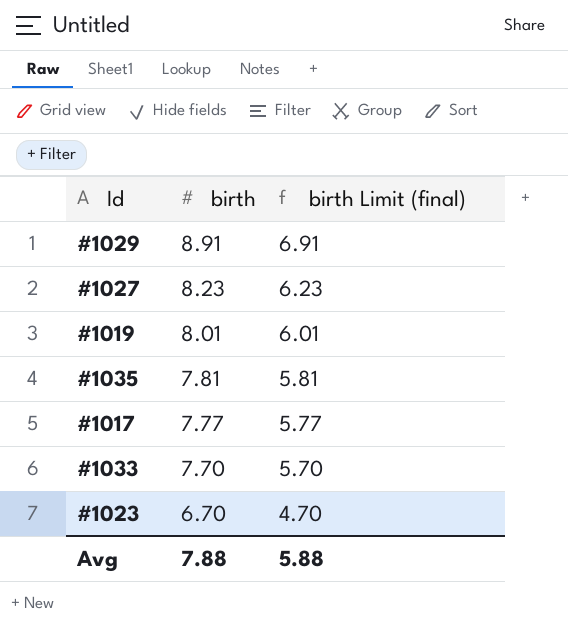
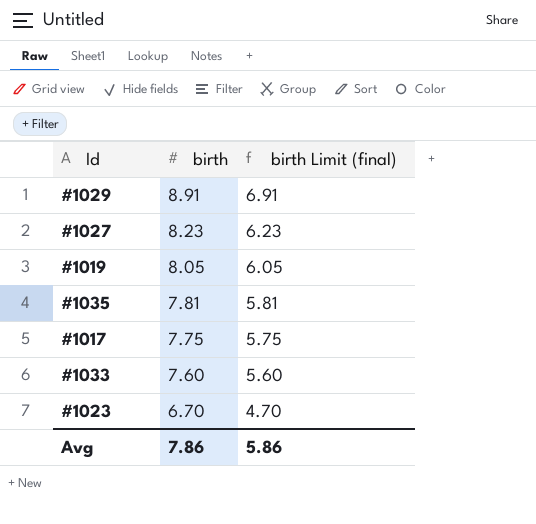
#1019 | birth: 8.01 -> 8.05
#1019 | birth Limit (final): 6.01 -> 6.05
#1017 | birth: 7.77 -> 7.75
#1017 | birth Limit (final): 5.77 -> 5.75
#1033 | birth: 7.70 -> 7.60
#1033 | birth Limit (final): 5.70 -> 5.60
Avg | birth: 7.88 -> 7.86
Avg | birth Limit (final): 5.88 -> 5.86

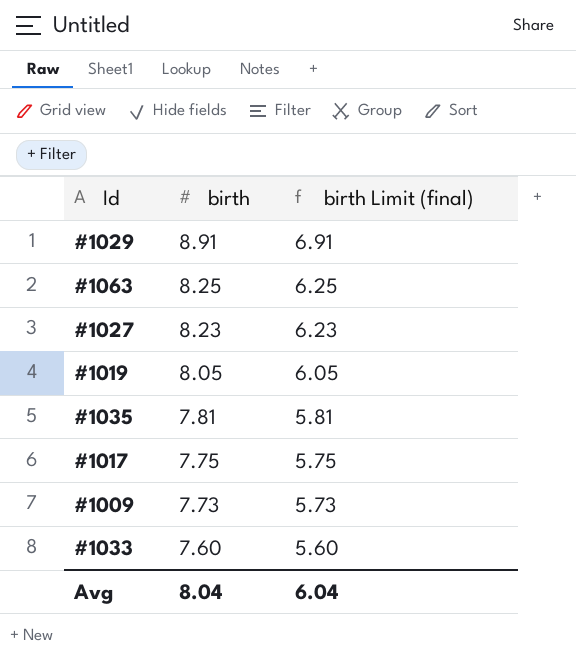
row #1023: 6.70 | 4.70 -> none
row #1063: none -> 8.25 | 6.25
row #1009: none -> 7.73 | 5.73
Avg | birth: 7.86 -> 8.04
Avg | birth Limit (final): 5.86 -> 6.04

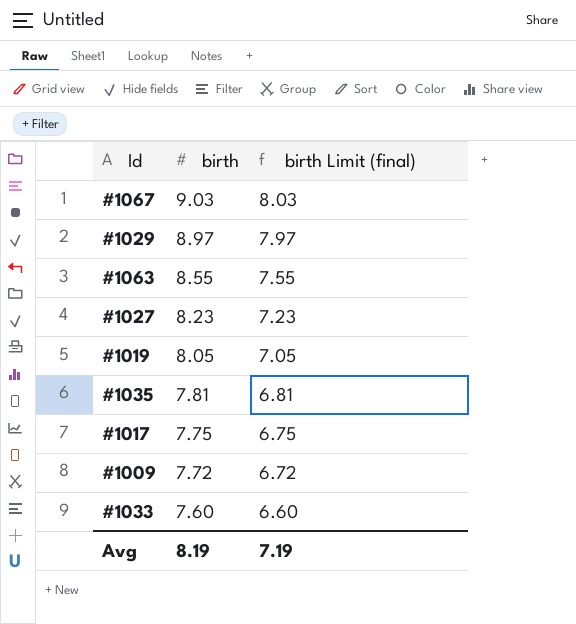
column birth Limit (final) | formula: [birth] - 2 -> [birth] - 1
row #1067: none -> 9.03 | 8.03
#1029 | birth: 8.91 -> 8.97
#1063 | birth: 8.25 -> 8.55
#1009 | birth: 7.73 -> 7.72
Avg | birth: 8.04 -> 8.19
Avg | birth Limit (final): 6.04 -> 7.19

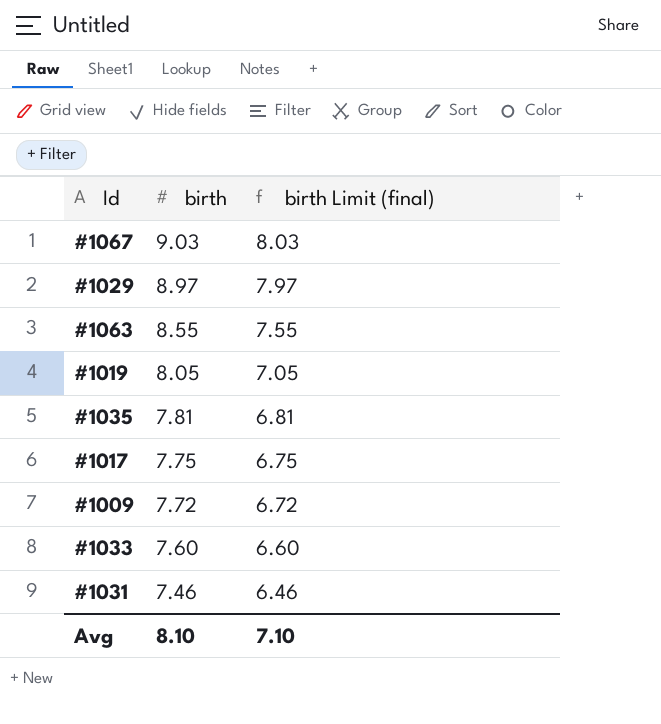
row #1027: 8.23 | 7.23 -> none
row #1031: none -> 7.46 | 6.46
Avg | birth: 8.19 -> 8.10
Avg | birth Limit (final): 7.19 -> 7.10

